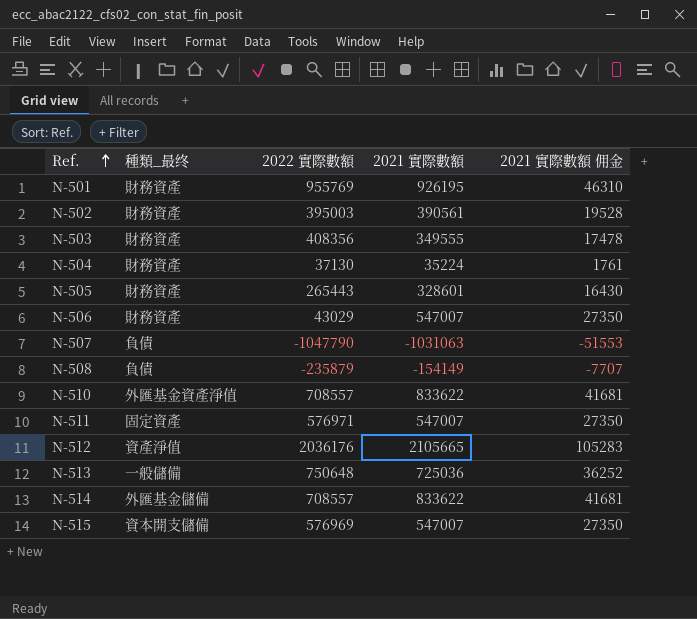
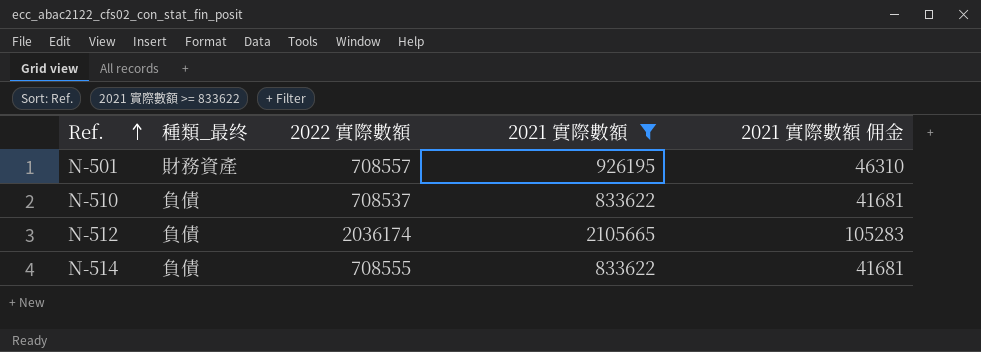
filter: none -> 2021 實際數額 >= 833622
N-501 | 2022 實際數額: 955769 -> 708557
N-510 | 種類_最终: 外匯基金資產淨值 -> 負債
N-510 | 2022 實際數額: 708557 -> 708537
N-512 | 種類_最终: 資產淨值 -> 負債
N-512 | 2022 實際數額: 2036176 -> 2036174
N-514 | 種類_最终: 外匯基金儲備 -> 負債
N-514 | 2022 實際數額: 708557 -> 708555

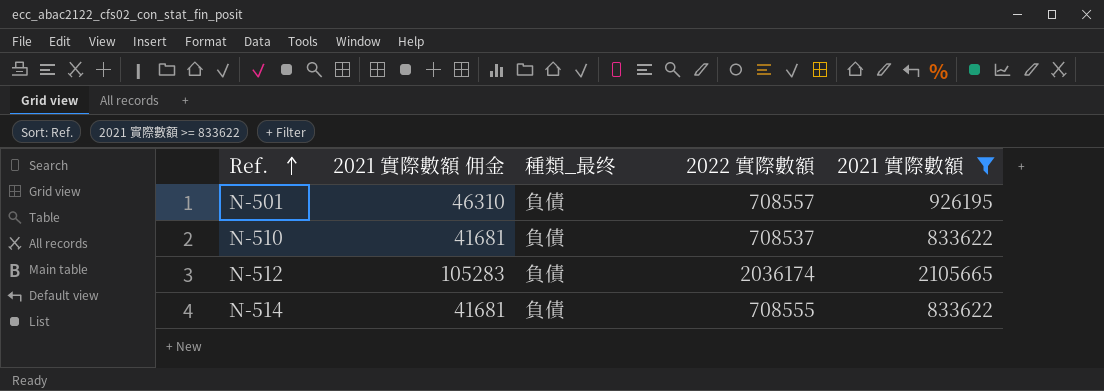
column 2021 實際數額 佣金 | position: 5 -> 2
N-501 | 種類_最终: 財務資產 -> 負債

